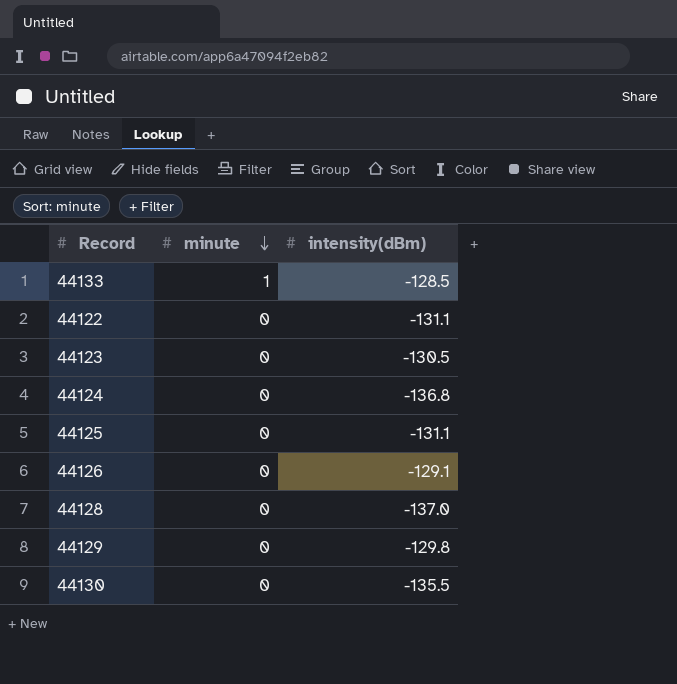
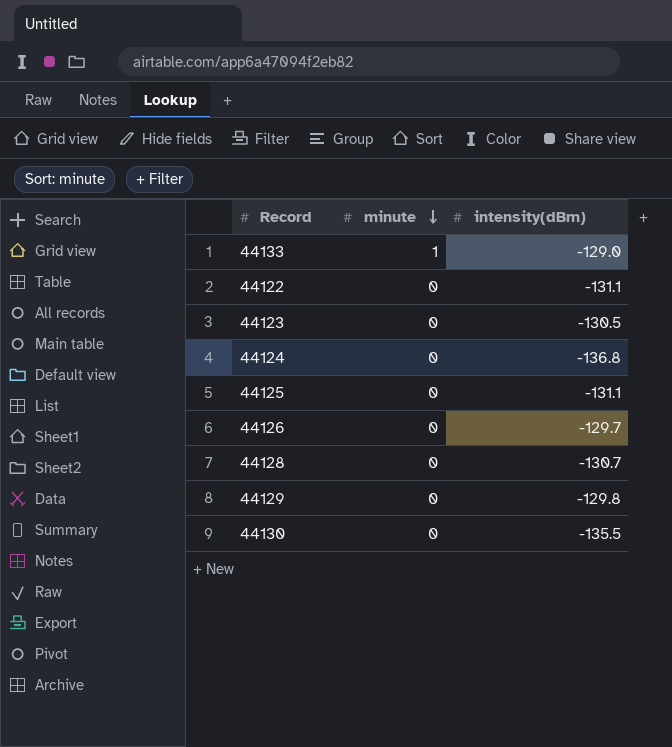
44133 | intensity(dBm): -128.5 -> -129.0
44126 | intensity(dBm): -129.1 -> -129.7
44128 | intensity(dBm): -137.0 -> -130.7

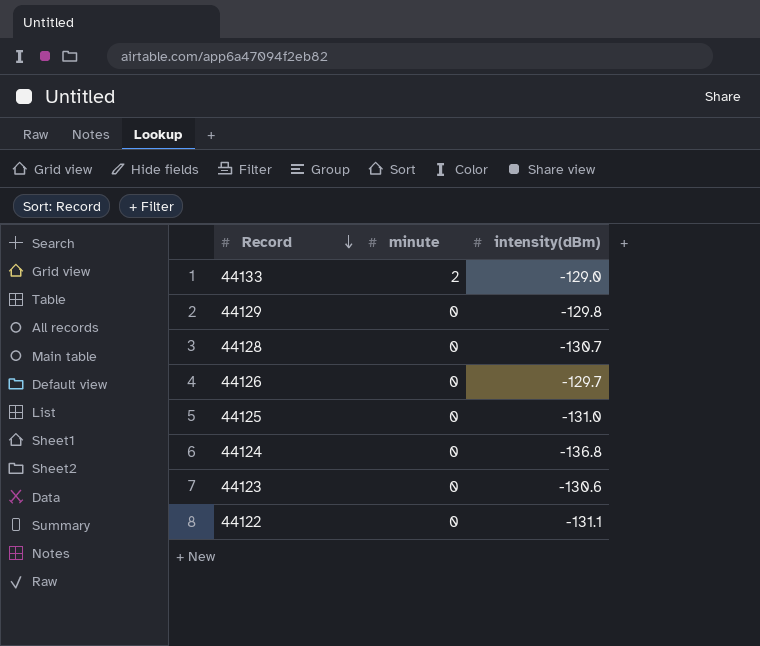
row order: minute descending -> Record descending
row 44130: 0 | -135.5 -> none
44133 | minute: 1 -> 2
44125 | intensity(dBm): -131.1 -> -131.0
44123 | intensity(dBm): -130.5 -> -130.6

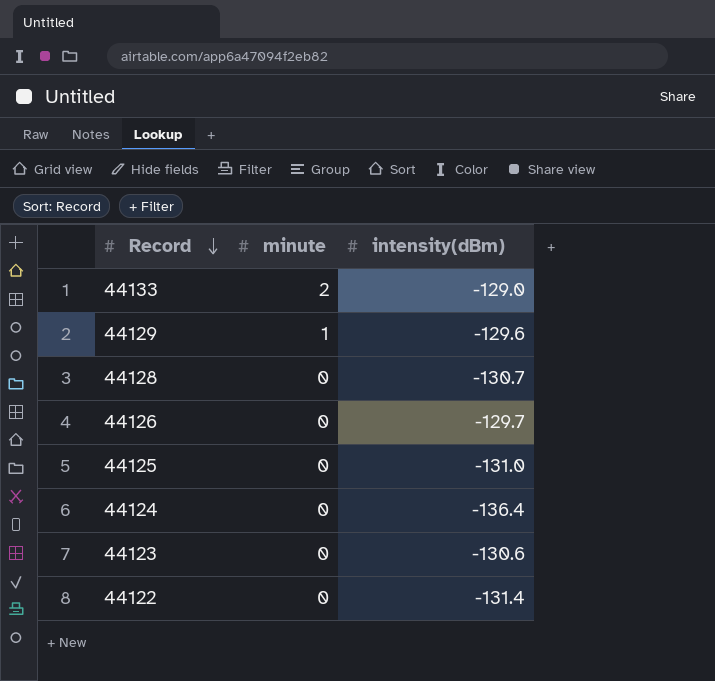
44129 | minute: 0 -> 1
44129 | intensity(dBm): -129.8 -> -129.6
44124 | intensity(dBm): -136.8 -> -136.4
44122 | intensity(dBm): -131.1 -> -131.4

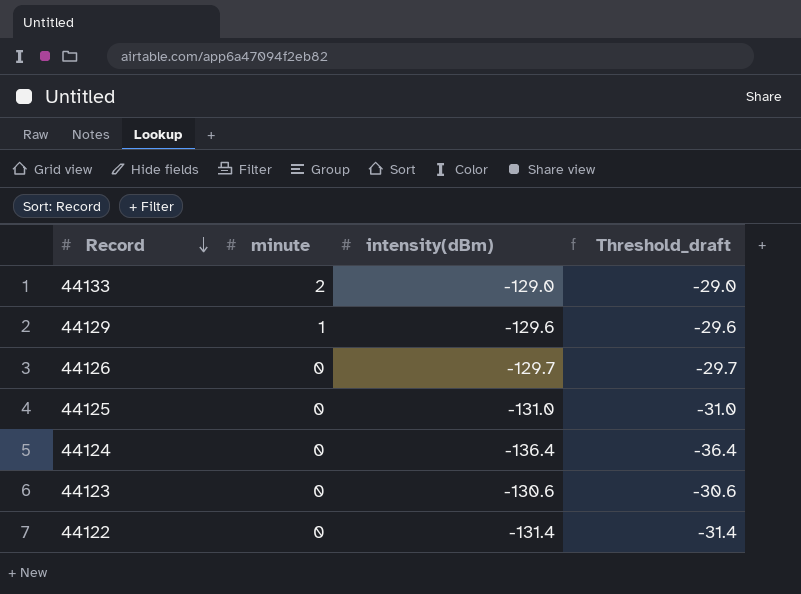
column Threshold_draft | formula: none -> [intensity(dBm)] + 100
row 44128: 0 | -130.7 -> none

